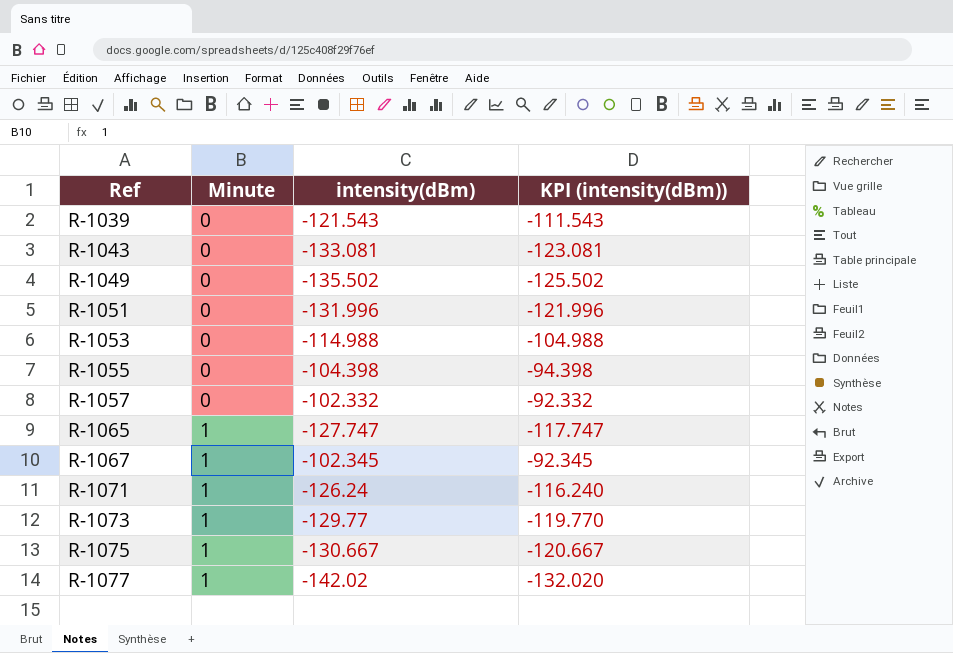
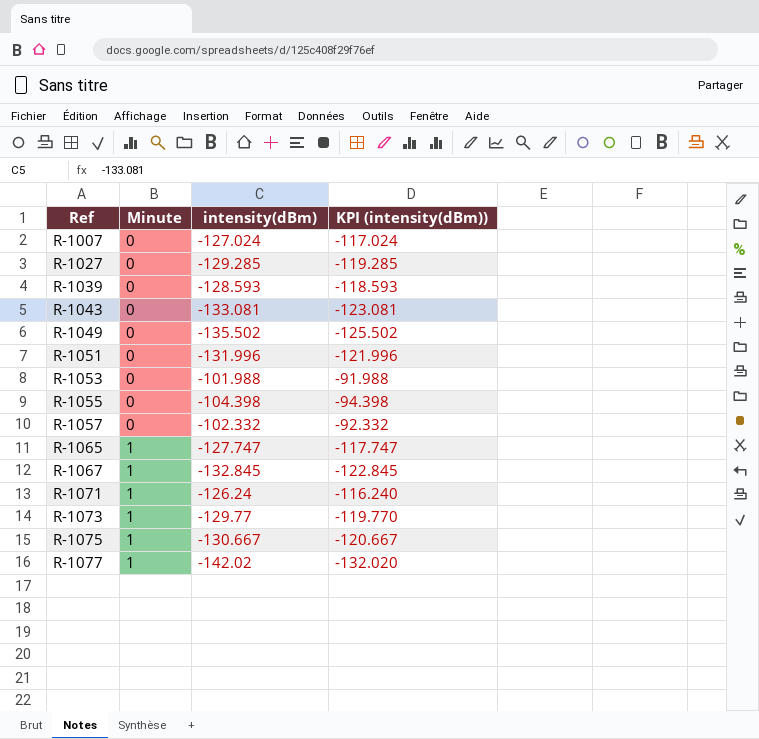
row R-1007: none -> 0 | -127.024 | -117.024
row R-1027: none -> 0 | -129.285 | -119.285
R-1039 | intensity(dBm): -121.543 -> -128.593
R-1039 | KPI (intensity(dBm)): -111.543 -> -118.593
R-1053 | intensity(dBm): -114.988 -> -101.988
R-1053 | KPI (intensity(dBm)): -104.988 -> -91.988
R-1067 | intensity(dBm): -102.345 -> -132.845
R-1067 | KPI (intensity(dBm)): -92.345 -> -122.845

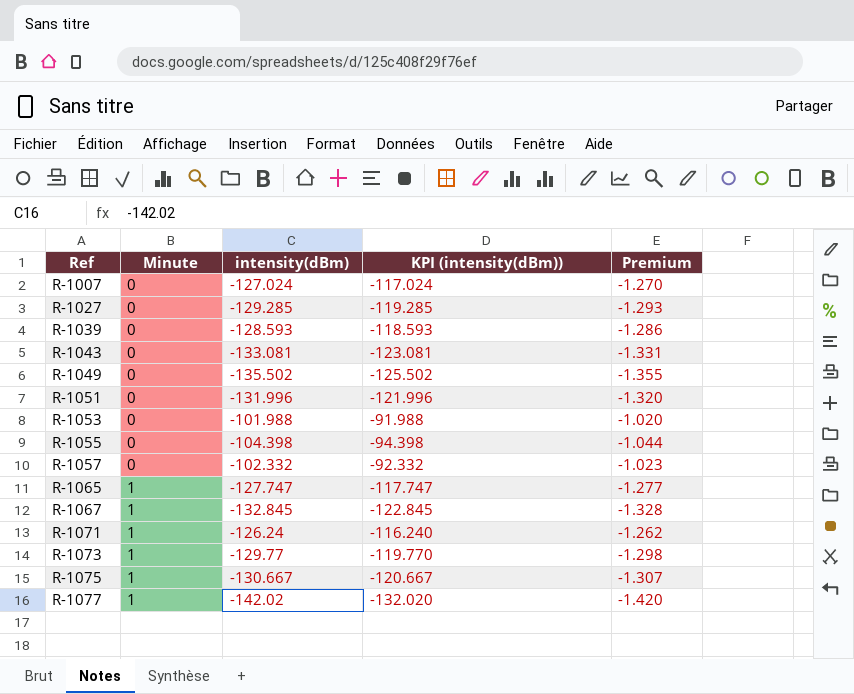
column Premium | formula: none -> [intensity(dBm)] * 0.01

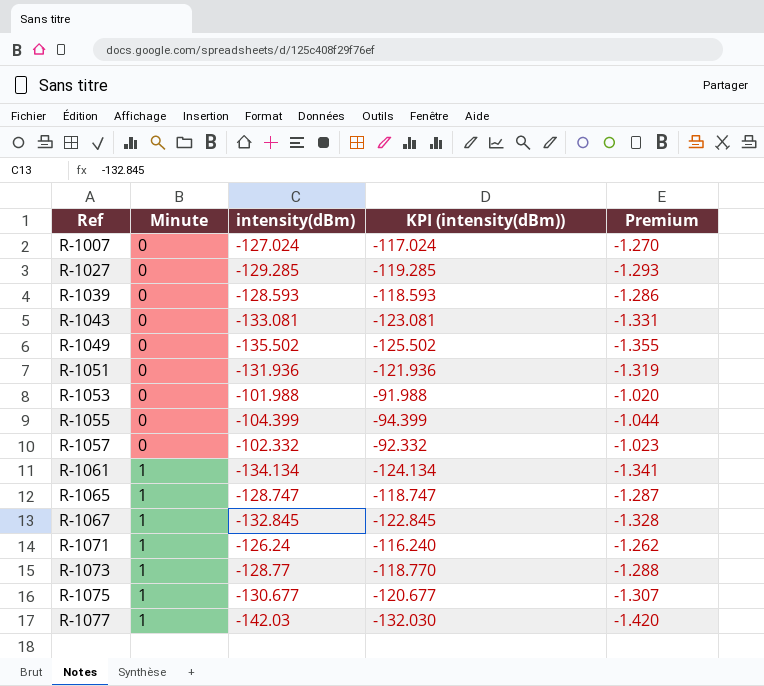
R-1051 | intensity(dBm): -131.996 -> -131.936
R-1051 | KPI (intensity(dBm)): -121.996 -> -121.936
R-1051 | Premium: -1.320 -> -1.319
R-1055 | intensity(dBm): -104.398 -> -104.399
R-1055 | KPI (intensity(dBm)): -94.398 -> -94.399
row R-1061: none -> 1 | -134.134 | -124.134 | -1.341
R-1065 | intensity(dBm): -127.747 -> -128.747
R-1065 | KPI (intensity(dBm)): -117.747 -> -118.747
R-1065 | Premium: -1.277 -> -1.287
R-1073 | intensity(dBm): -129.77 -> -128.77
R-1073 | KPI (intensity(dBm)): -119.770 -> -118.770
R-1073 | Premium: -1.298 -> -1.288
R-1075 | intensity(dBm): -130.667 -> -130.677
R-1075 | KPI (intensity(dBm)): -120.667 -> -120.677
R-1077 | intensity(dBm): -142.02 -> -142.03
R-1077 | KPI (intensity(dBm)): -132.020 -> -132.030

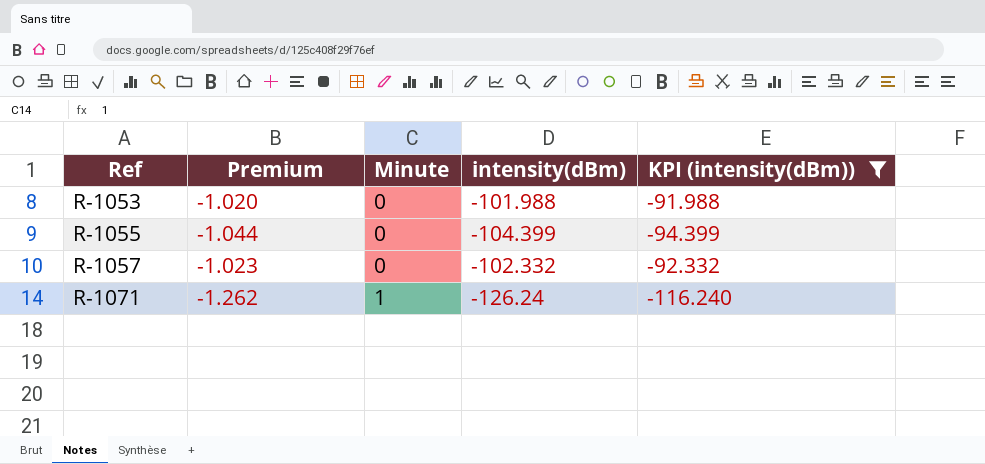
filter: none -> KPI (intensity(dBm)) >= -116.240
column Premium | position: 5 -> 2

